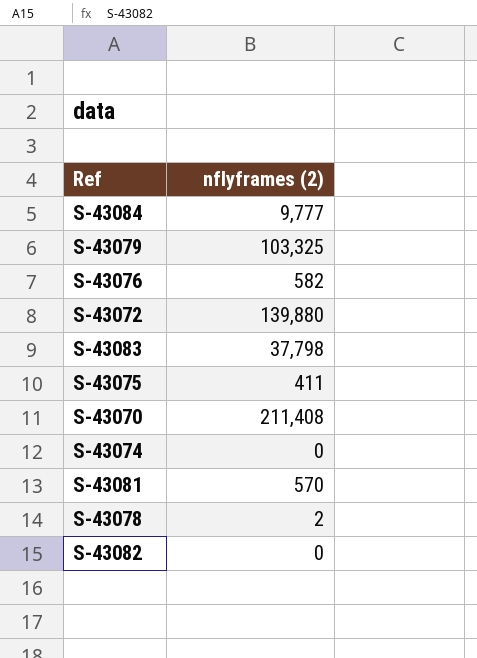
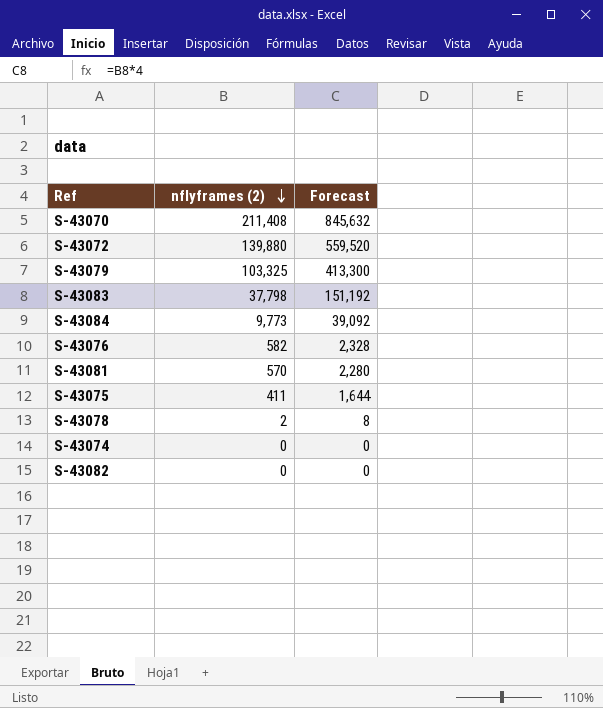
row order: none -> nflyframes (2) descending
column Forecast | formula: none -> [nflyframes (2)] * 4
S-43084 | nflyframes (2): 9,777 -> 9,773

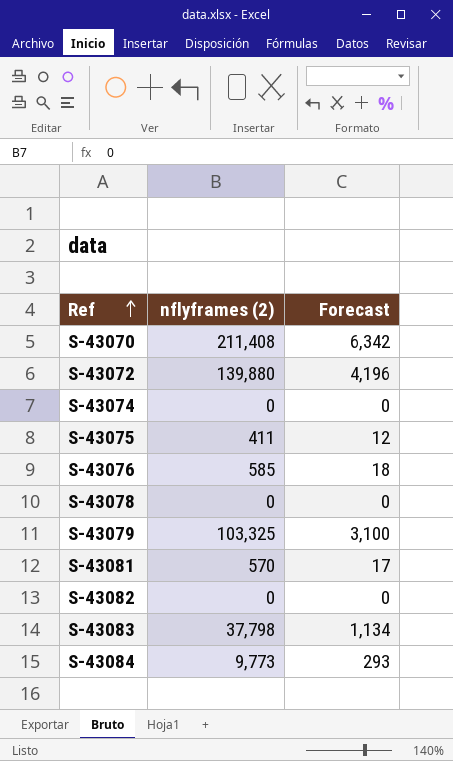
row order: nflyframes (2) descending -> Ref ascending
column Forecast | formula: [nflyframes (2)] * 4 -> [nflyframes (2)] * 0.03
S-43076 | nflyframes (2): 582 -> 585
S-43078 | nflyframes (2): 2 -> 0

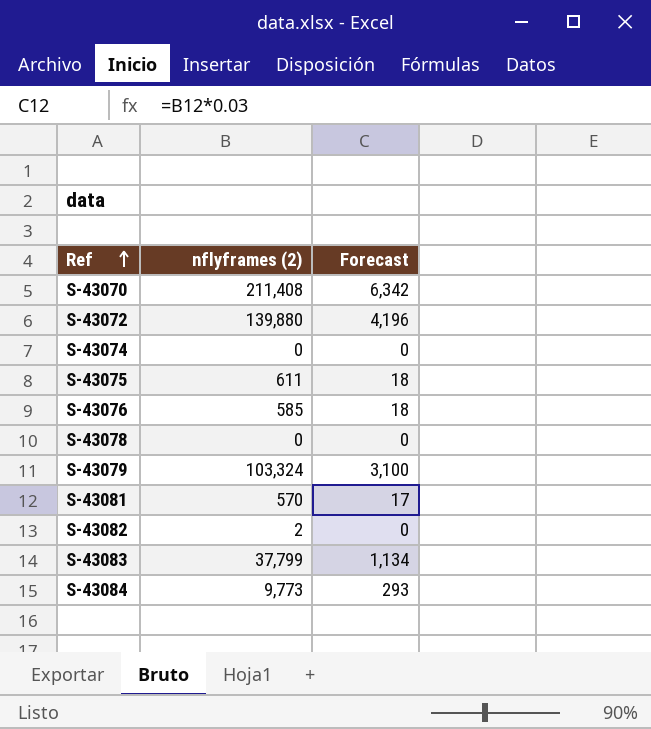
S-43075 | nflyframes (2): 411 -> 611
S-43075 | Forecast: 12 -> 18
S-43079 | nflyframes (2): 103,325 -> 103,324
S-43082 | nflyframes (2): 0 -> 2
S-43083 | nflyframes (2): 37,798 -> 37,799

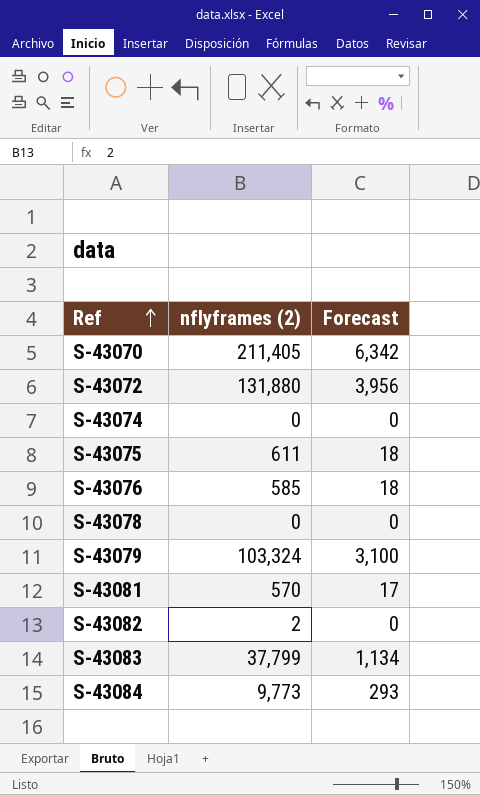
S-43070 | nflyframes (2): 211,408 -> 211,405
S-43072 | nflyframes (2): 139,880 -> 131,880
S-43072 | Forecast: 4,196 -> 3,956

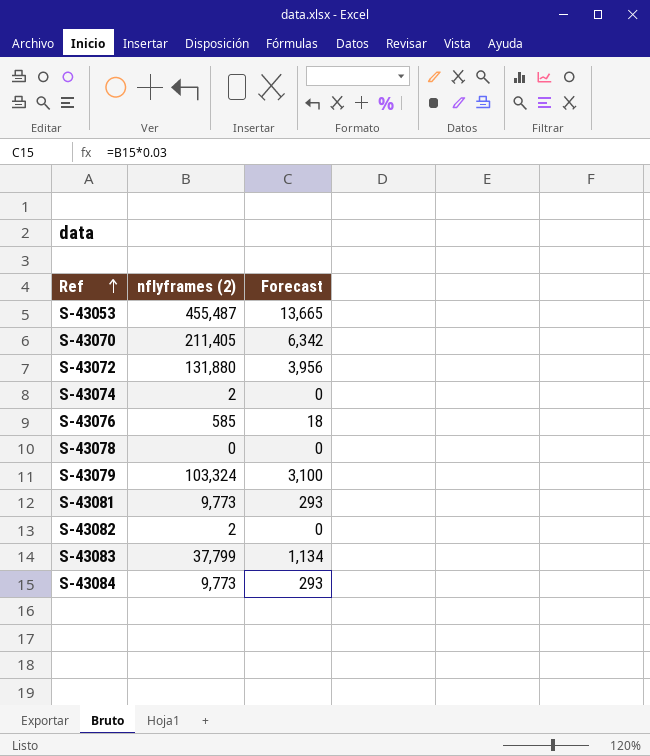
row S-43075: 611 | 18 -> none
row S-43053: none -> 455,487 | 13,665
S-43074 | nflyframes (2): 0 -> 2
S-43081 | nflyframes (2): 570 -> 9,773
S-43081 | Forecast: 17 -> 293

